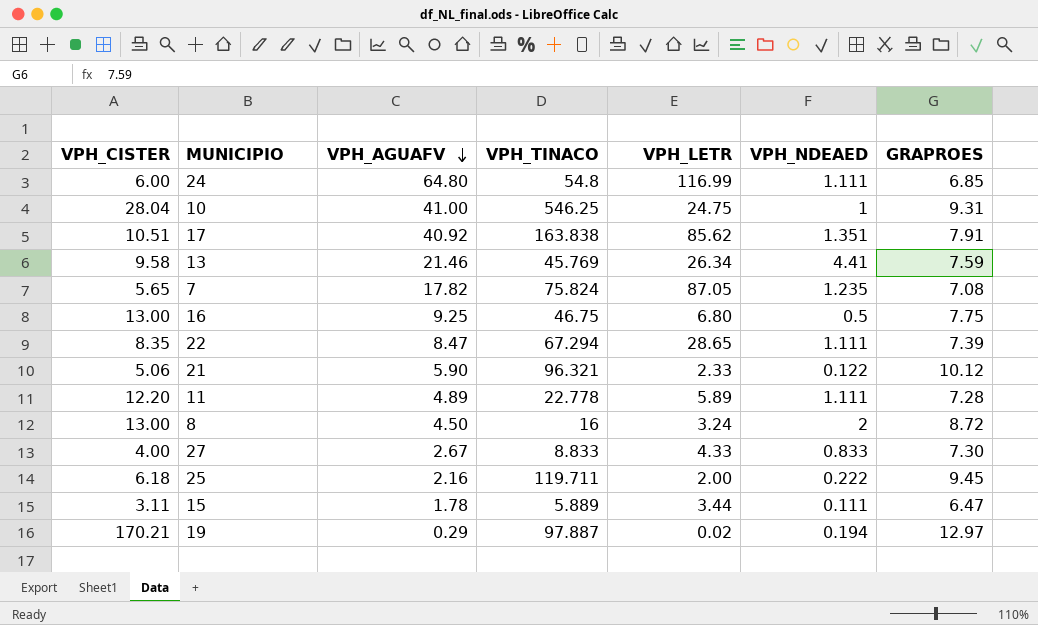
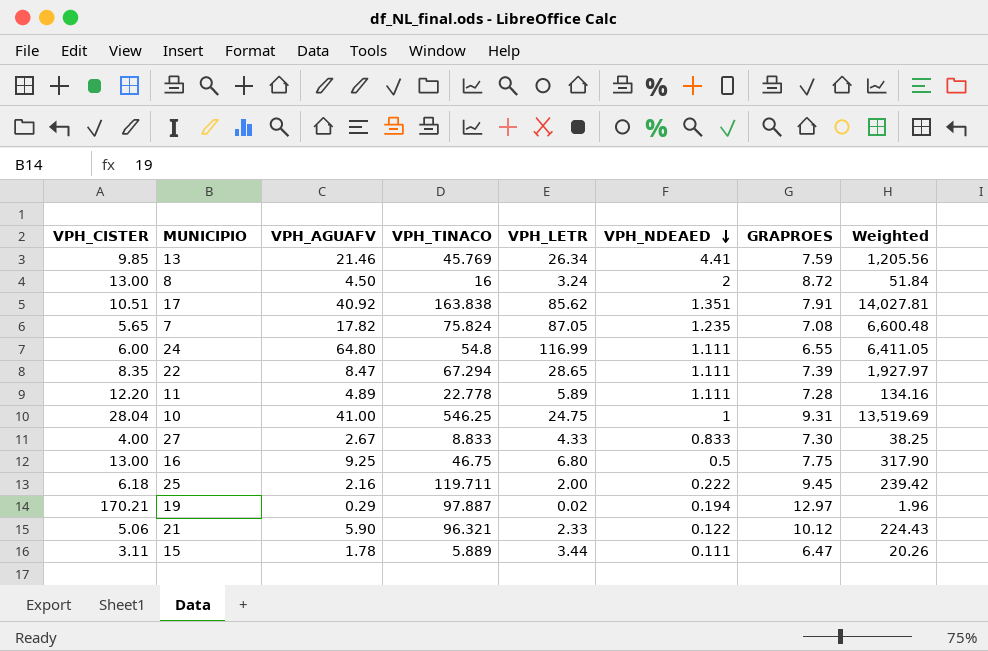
row order: VPH_AGUAFV descending -> VPH_NDEAED descending
column Weighted | formula: none -> [VPH_TINACO] * [VPH_LETR]
13 | VPH_CISTER: 9.58 -> 9.85
24 | GRAPROES: 6.85 -> 6.55

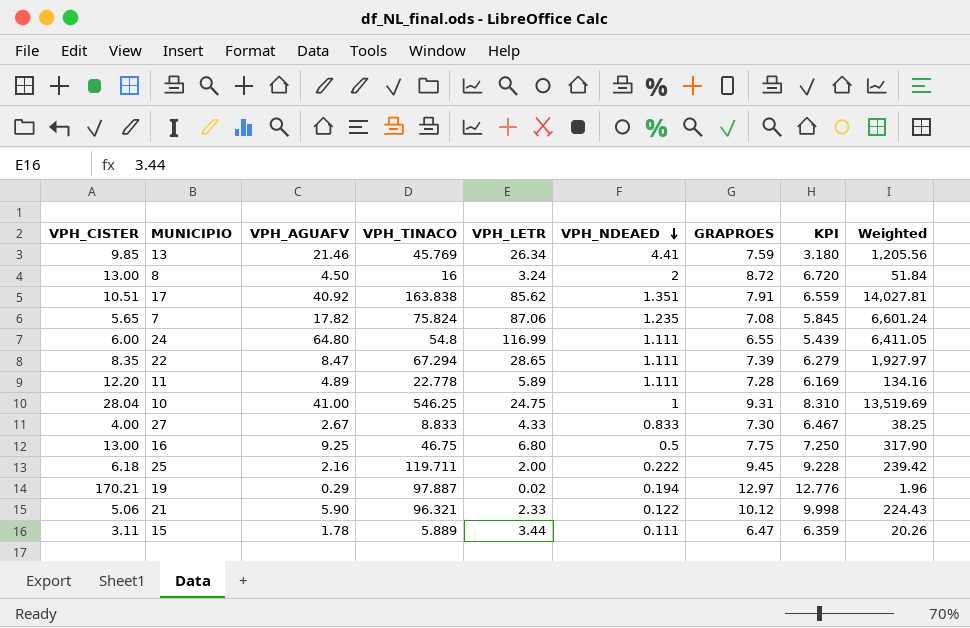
column KPI | formula: none -> [GRAPROES] - [VPH_NDEAED]
7 | VPH_LETR: 87.05 -> 87.06
7 | Weighted: 6,600.48 -> 6,601.24

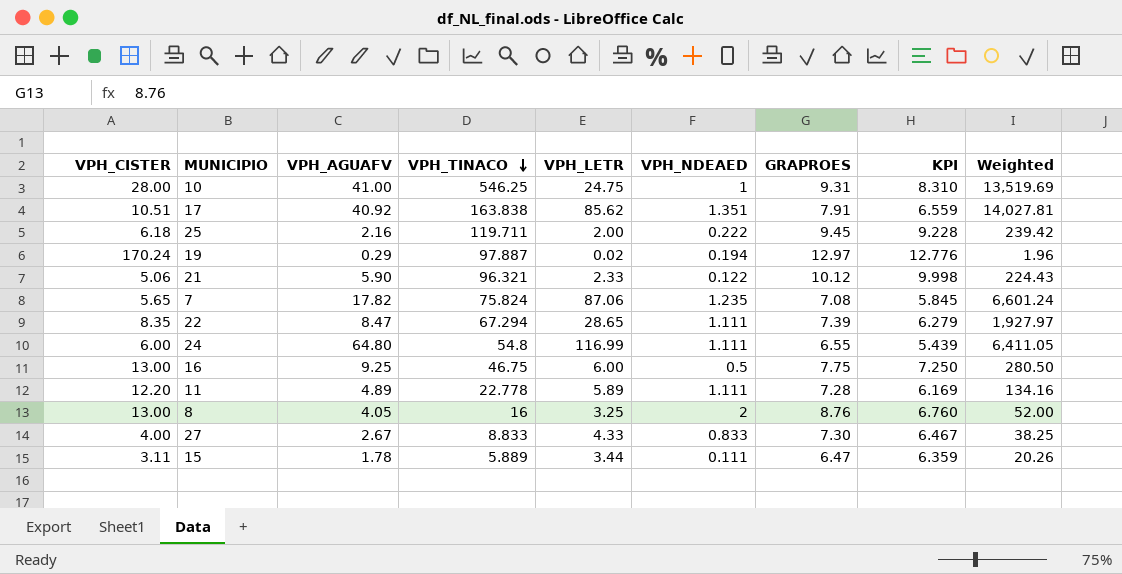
row order: VPH_NDEAED descending -> VPH_TINACO descending
row 13: 9.85 | 21.46 | 45.769 | 26.34 | 4.41 | 7.59 | 3.180 | 1,205.56 -> none
10 | VPH_CISTER: 28.04 -> 28.00
19 | VPH_CISTER: 170.21 -> 170.24
16 | VPH_LETR: 6.80 -> 6.00
16 | Weighted: 317.90 -> 280.50
8 | VPH_AGUAFV: 4.50 -> 4.05
8 | VPH_LETR: 3.24 -> 3.25
8 | GRAPROES: 8.72 -> 8.76
8 | KPI: 6.720 -> 6.760
8 | Weighted: 51.84 -> 52.00

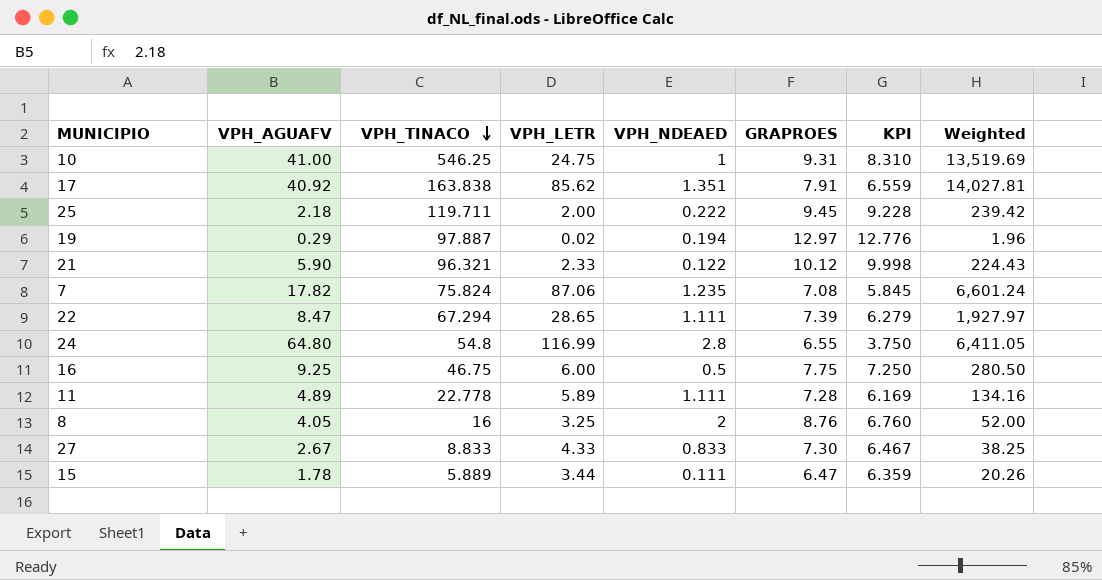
column VPH_CISTER | position: 1 -> none
25 | VPH_AGUAFV: 2.16 -> 2.18
24 | VPH_NDEAED: 1.111 -> 2.8
24 | KPI: 5.439 -> 3.750

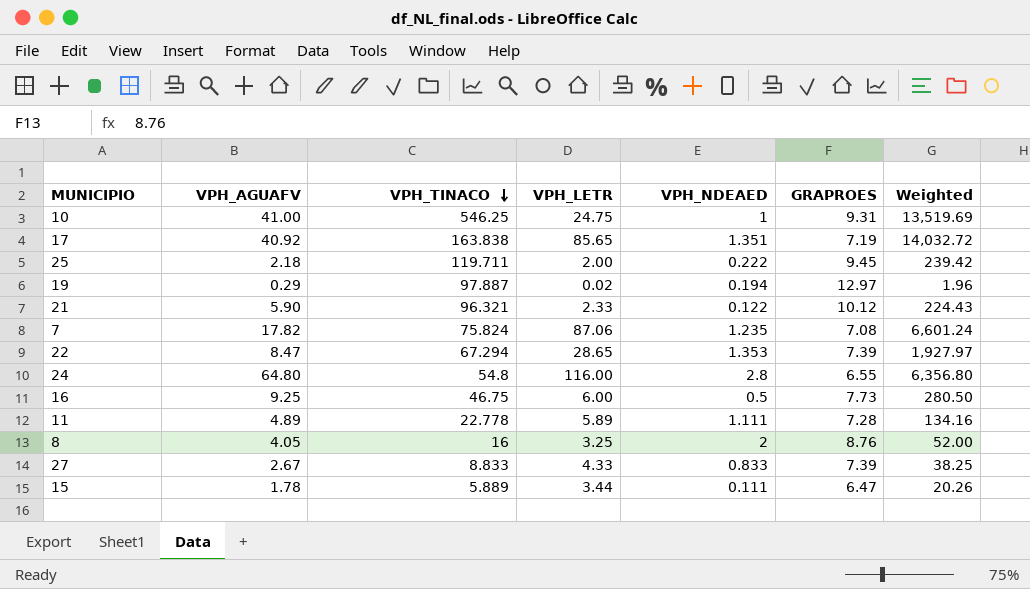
column KPI | formula: [GRAPROES] - [VPH_NDEAED] -> none
17 | VPH_LETR: 85.62 -> 85.65
17 | GRAPROES: 7.91 -> 7.19
17 | Weighted: 14,027.81 -> 14,032.72
22 | VPH_NDEAED: 1.111 -> 1.353
24 | VPH_LETR: 116.99 -> 116.00
24 | Weighted: 6,411.05 -> 6,356.80
16 | GRAPROES: 7.75 -> 7.73
27 | GRAPROES: 7.30 -> 7.39

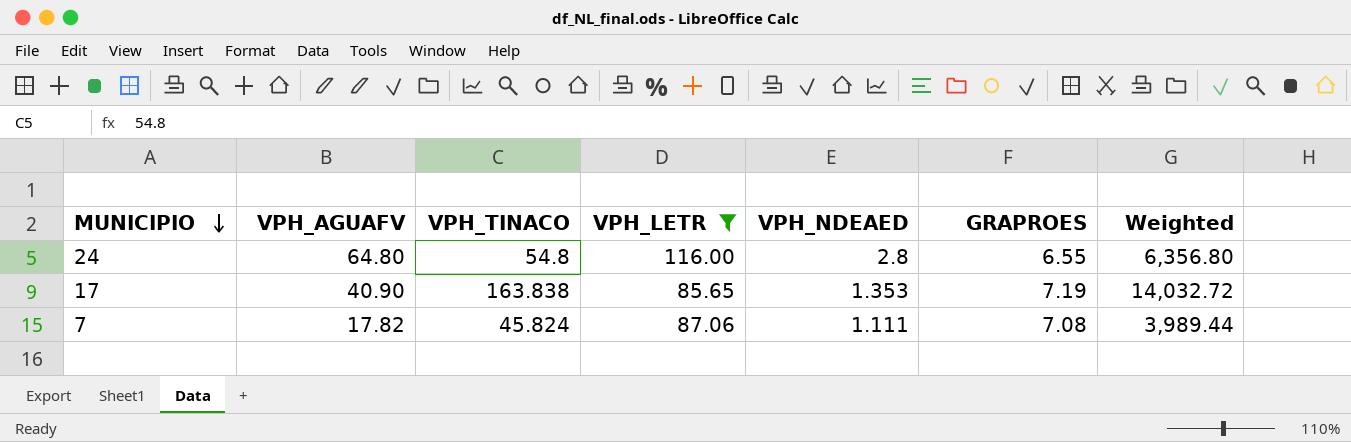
filter: none -> VPH_LETR >= 85.65
row order: VPH_TINACO descending -> MUNICIPIO descending
17 | VPH_AGUAFV: 40.92 -> 40.90
17 | VPH_NDEAED: 1.351 -> 1.353
7 | VPH_TINACO: 75.824 -> 45.824
7 | VPH_NDEAED: 1.235 -> 1.111
7 | Weighted: 6,601.24 -> 3,989.44

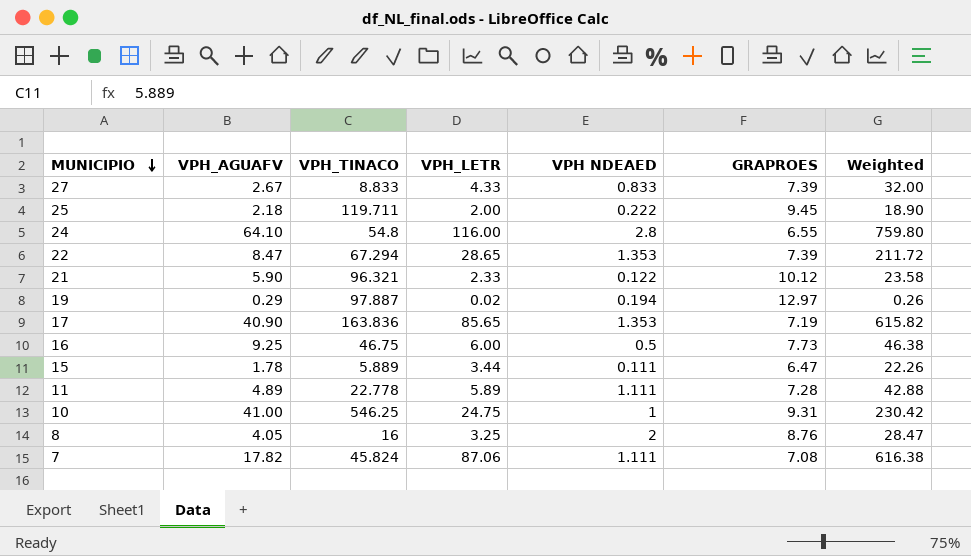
filter: VPH_LETR >= 85.65 -> none
column name: VPH_NDEAED -> VPH NDEAED
column Weighted | formula: [VPH_TINACO] * [VPH_LETR] -> [VPH_LETR] * [GRAPROES]
24 | VPH_AGUAFV: 64.80 -> 64.10
17 | VPH_TINACO: 163.838 -> 163.836

